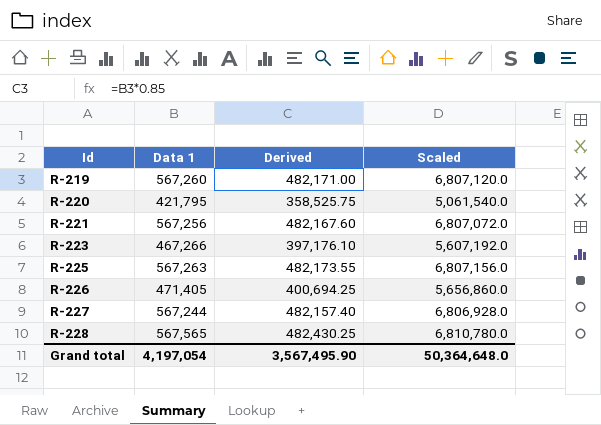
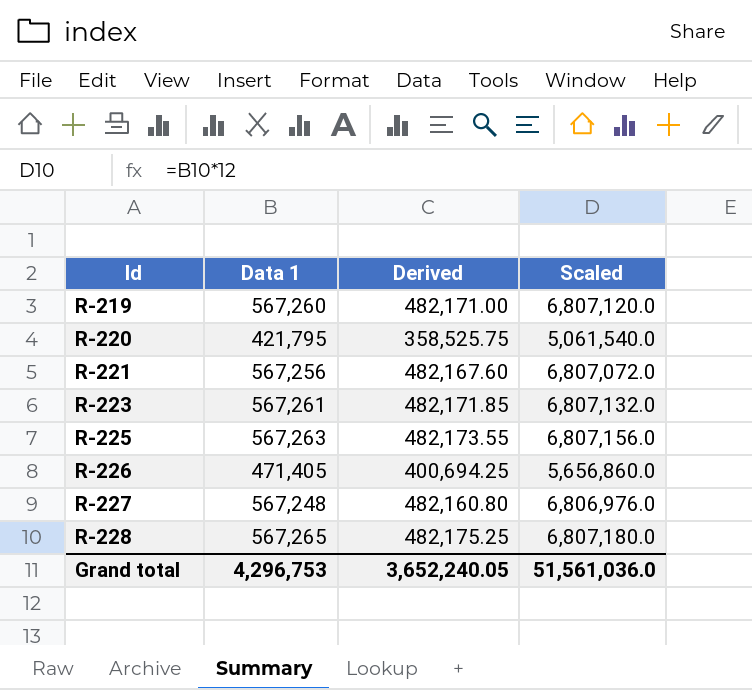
R-223 | Data 1: 467,266 -> 567,261
R-223 | Derived: 397,176.10 -> 482,171.85
R-223 | Scaled: 5,607,192.0 -> 6,807,132.0
R-227 | Data 1: 567,244 -> 567,248
R-227 | Derived: 482,157.40 -> 482,160.80
R-227 | Scaled: 6,806,928.0 -> 6,806,976.0
R-228 | Data 1: 567,565 -> 567,265
R-228 | Derived: 482,430.25 -> 482,175.25
R-228 | Scaled: 6,810,780.0 -> 6,807,180.0
Grand total | Data 1: 4,197,054 -> 4,296,753
Grand total | Derived: 3,567,495.90 -> 3,652,240.05
Grand total | Scaled: 50,364,648.0 -> 51,561,036.0

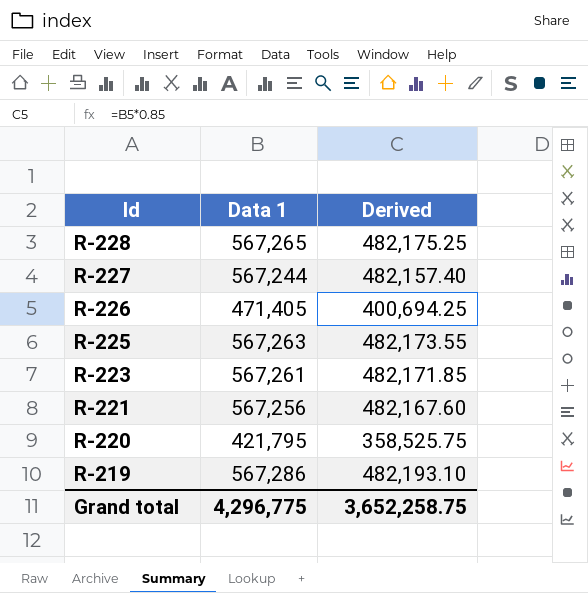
row order: Id ascending -> Id descending
column Scaled | formula: [Data 1] * 12 -> none
R-227 | Data 1: 567,248 -> 567,244
R-227 | Derived: 482,160.80 -> 482,157.40
R-219 | Data 1: 567,260 -> 567,286
R-219 | Derived: 482,171.00 -> 482,193.10
Grand total | Data 1: 4,296,753 -> 4,296,775
Grand total | Derived: 3,652,240.05 -> 3,652,258.75

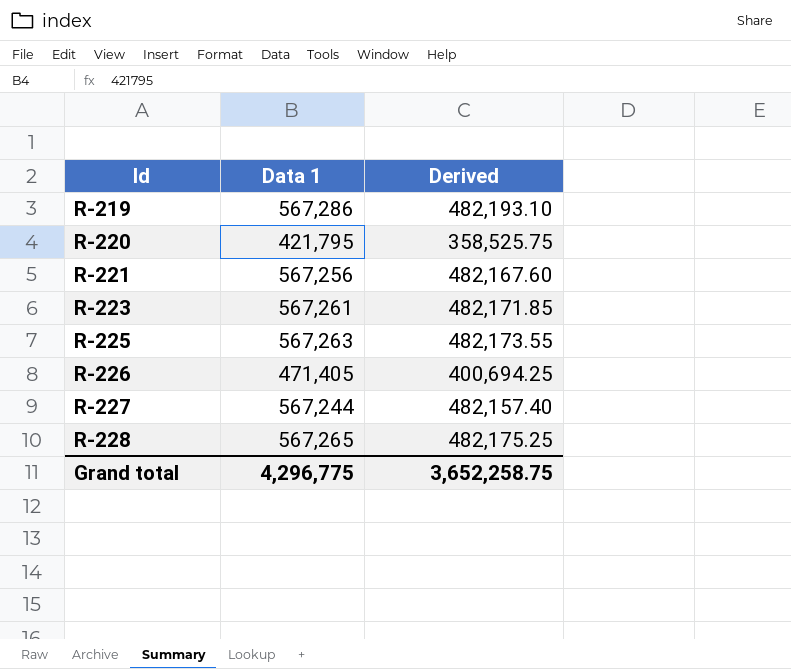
row order: Id descending -> Id ascending

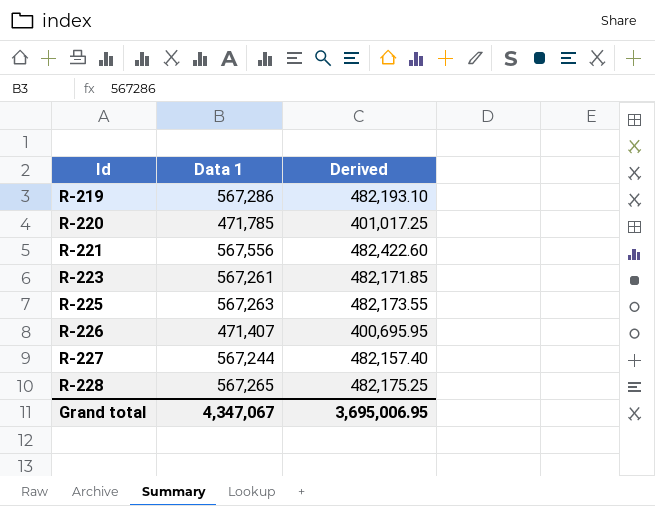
R-220 | Data 1: 421,795 -> 471,785
R-220 | Derived: 358,525.75 -> 401,017.25
R-221 | Data 1: 567,256 -> 567,556
R-221 | Derived: 482,167.60 -> 482,422.60
R-226 | Data 1: 471,405 -> 471,407
R-226 | Derived: 400,694.25 -> 400,695.95
Grand total | Data 1: 4,296,775 -> 4,347,067
Grand total | Derived: 3,652,258.75 -> 3,695,006.95

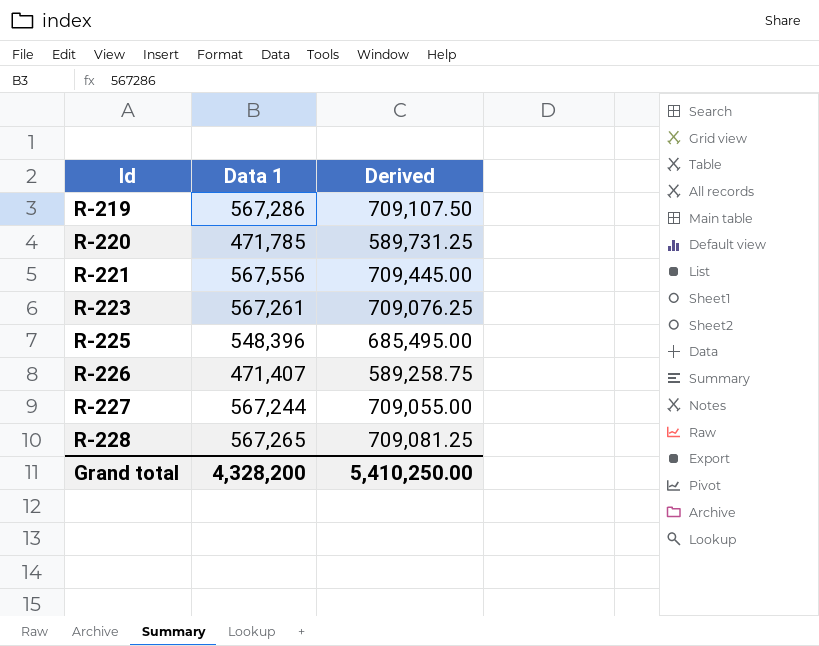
column Derived | formula: [Data 1] * 0.85 -> [Data 1] * 1.25
R-225 | Data 1: 567,263 -> 548,396
Grand total | Data 1: 4,347,067 -> 4,328,200
Grand total | Derived: 3,695,006.95 -> 5,410,250.00

